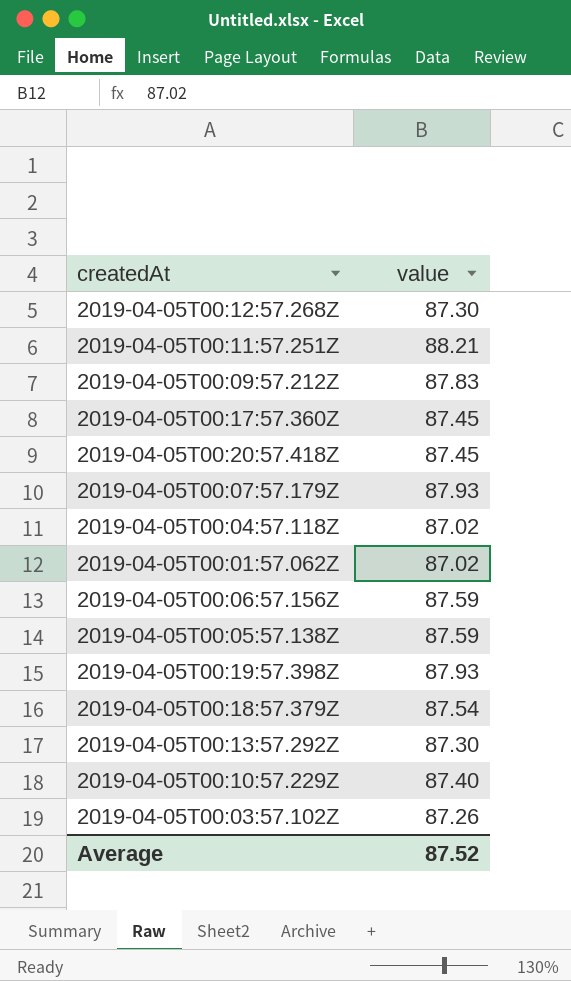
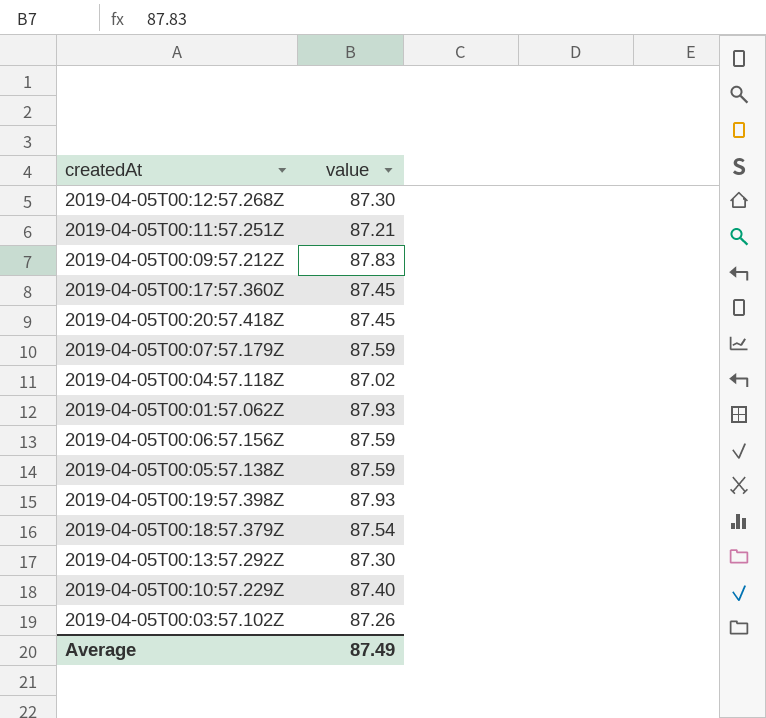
2019-04-05T00:11:57.251Z | value: 88.21 -> 87.21
2019-04-05T00:07:57.179Z | value: 87.93 -> 87.59
2019-04-05T00:01:57.062Z | value: 87.02 -> 87.93
Average | value: 87.52 -> 87.49

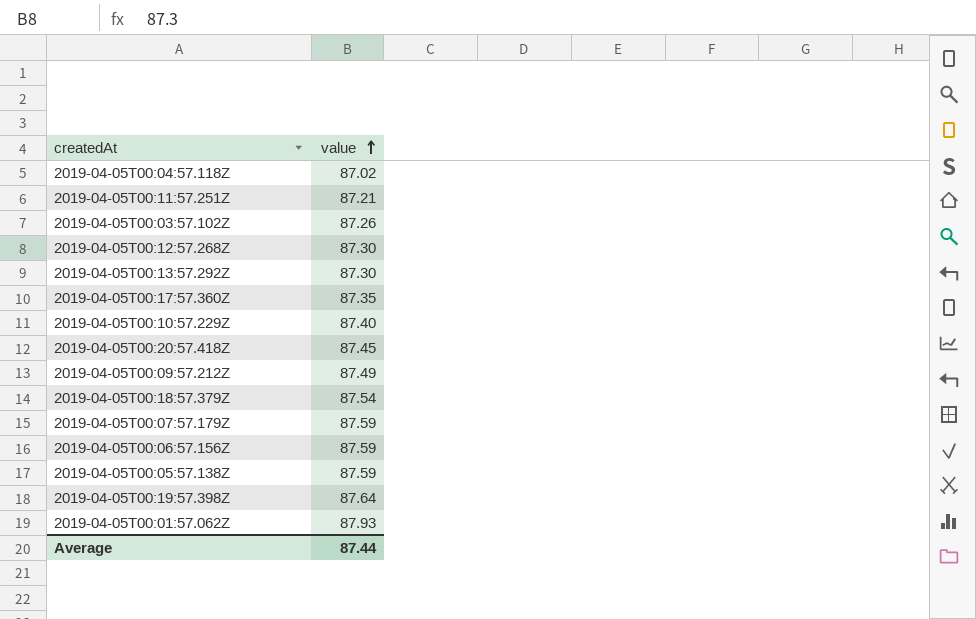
row order: none -> value ascending
2019-04-05T00:17:57.360Z | value: 87.45 -> 87.35
2019-04-05T00:09:57.212Z | value: 87.83 -> 87.49
2019-04-05T00:19:57.398Z | value: 87.93 -> 87.64
Average | value: 87.49 -> 87.44

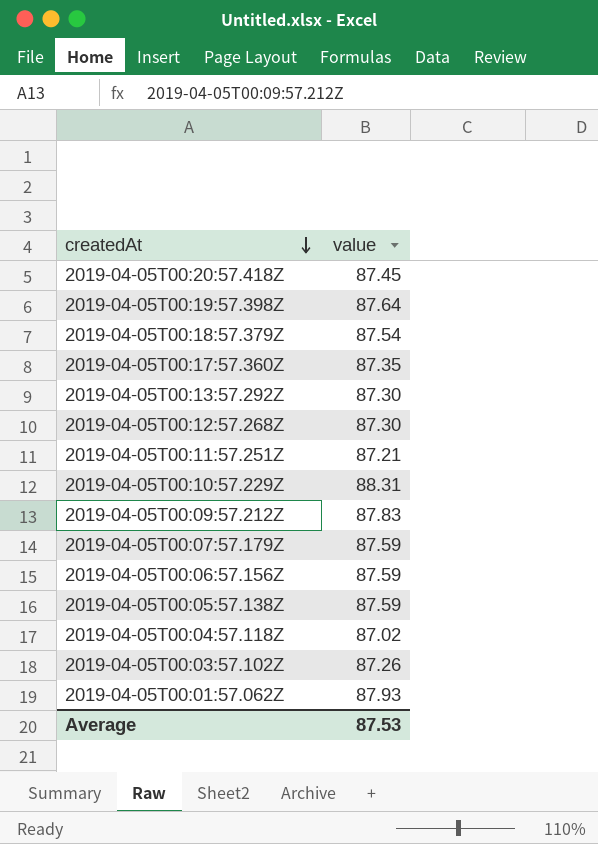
row order: value ascending -> createdAt descending
2019-04-05T00:10:57.229Z | value: 87.40 -> 88.31
2019-04-05T00:09:57.212Z | value: 87.49 -> 87.83
Average | value: 87.44 -> 87.53

